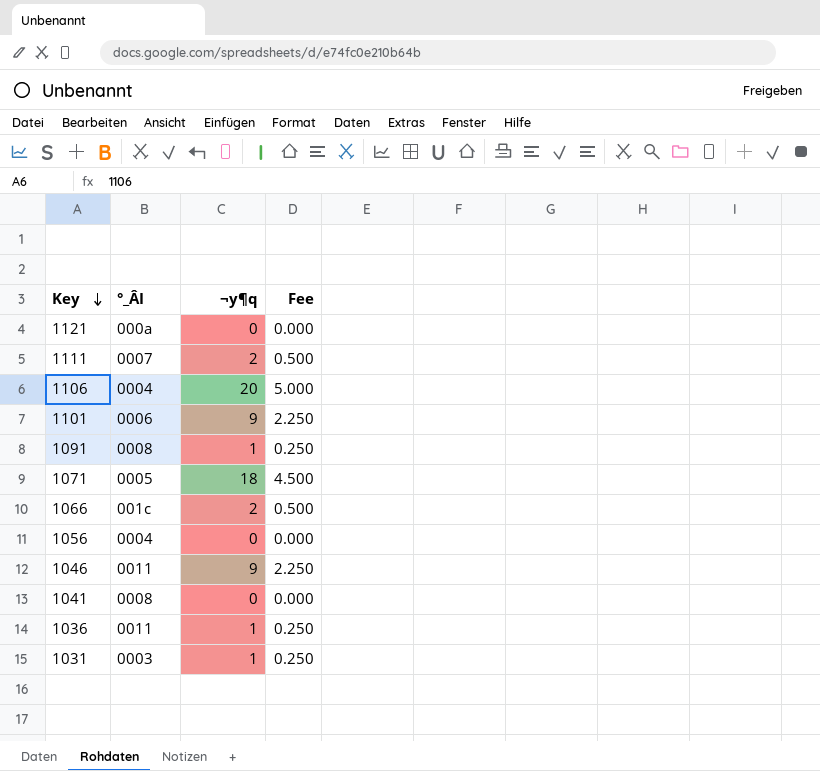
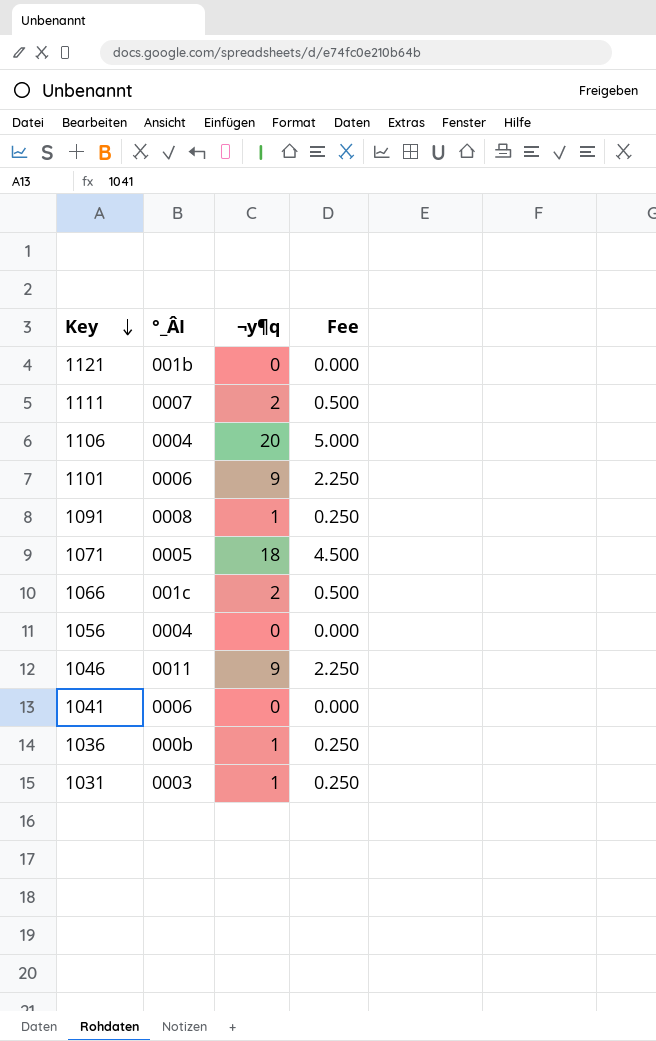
1121 | °_ÂI: 000a -> 001b
1041 | °_ÂI: 0008 -> 0006
1036 | °_ÂI: 0011 -> 000b

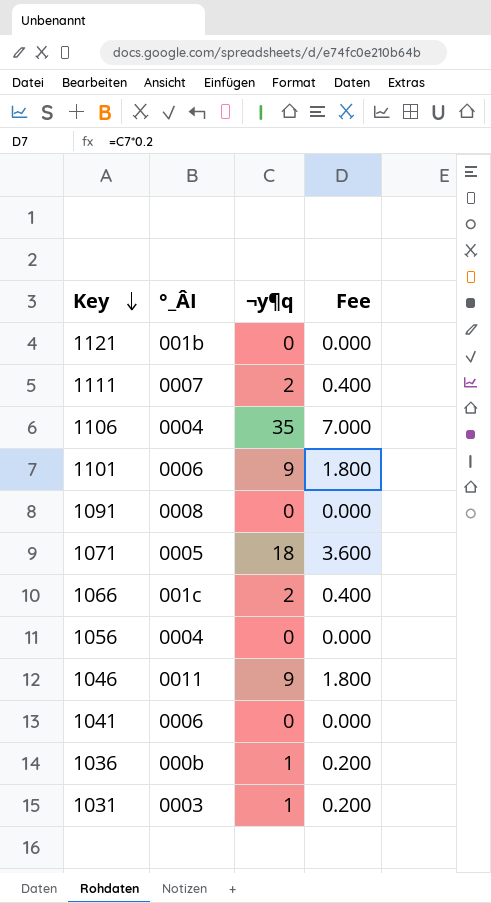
column Fee | formula: [¬y¶q] * 0.25 -> [¬y¶q] * 0.2
1106 | ¬y¶q: 20 -> 35
1091 | ¬y¶q: 1 -> 0

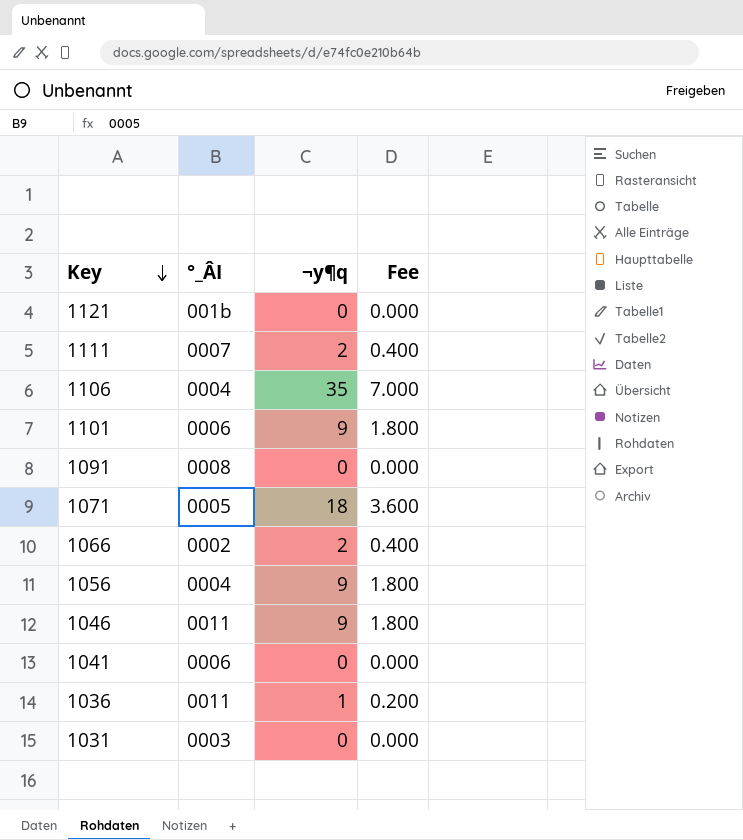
1066 | °_ÂI: 001c -> 0002
1056 | ¬y¶q: 0 -> 9
1056 | Fee: 0.000 -> 1.800
1036 | °_ÂI: 000b -> 0011
1031 | ¬y¶q: 1 -> 0
1031 | Fee: 0.200 -> 0.000

